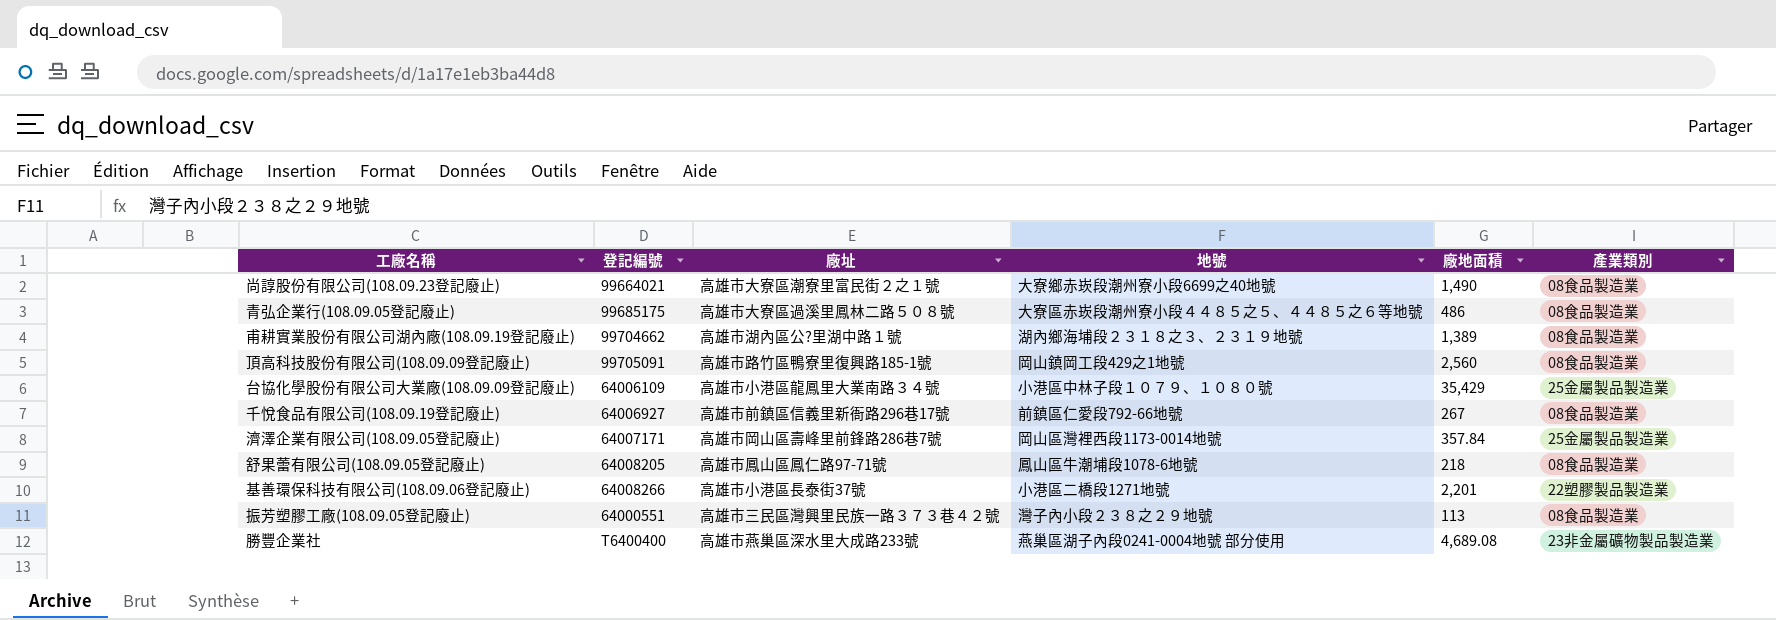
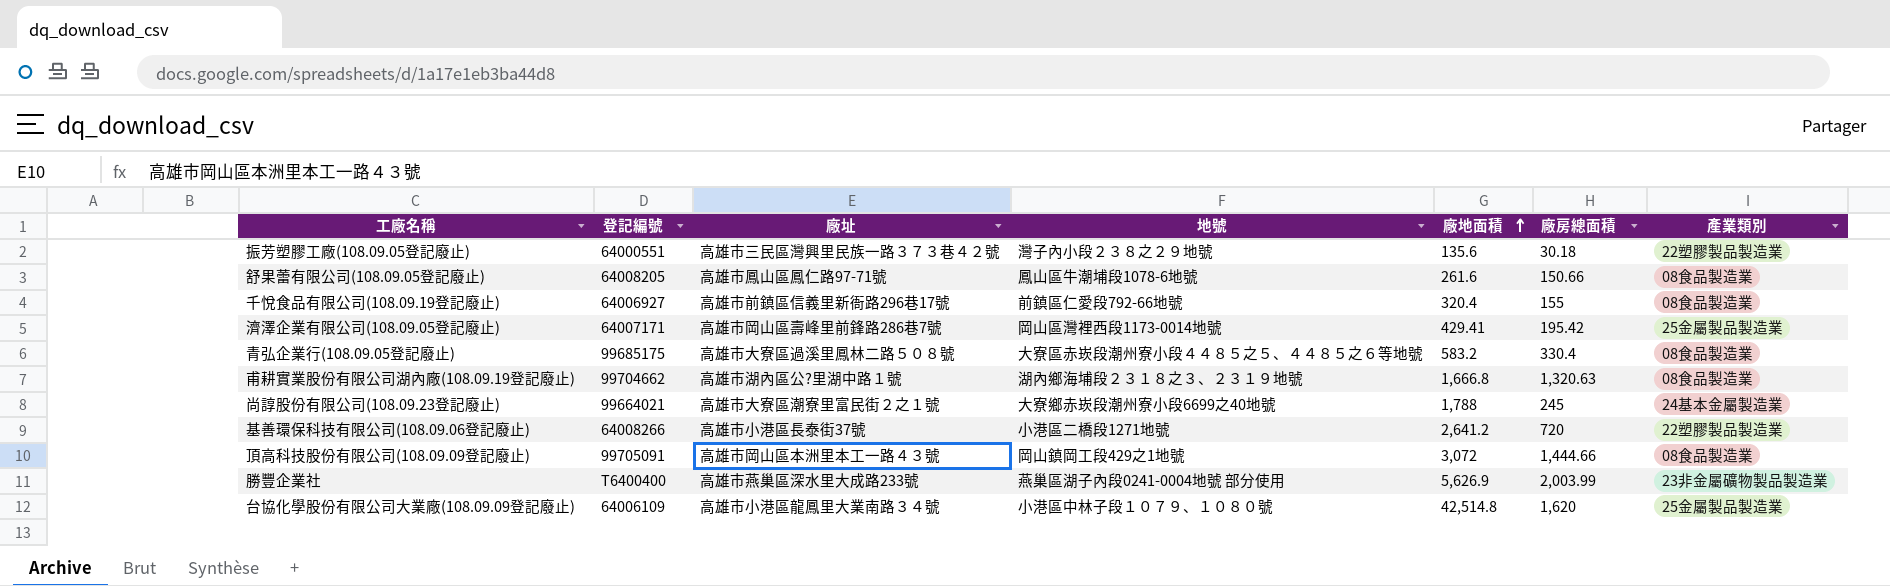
row order: none -> 廠地面積 ascending
column 廠房總面積 | position: none -> 6
振芳塑膠工廠(108.09.05登記廢止) | 廠地面積: 113 -> 135.6
振芳塑膠工廠(108.09.05登記廢止) | 產業類別: 08食品製造業 -> 22塑膠製品製造業
舒果蕾有限公司(108.09.05登記廢止) | 廠地面積: 218 -> 261.6
千悅食品有限公司(108.09.19登記廢止) | 廠地面積: 267 -> 320.4
濟澤企業有限公司(108.09.05登記廢止) | 廠地面積: 357.84 -> 429.41
青弘企業行(108.09.05登記廢止) | 廠地面積: 486 -> 583.2
甫耕實業股份有限公司湖內廠(108.09.19登記廢止) | 廠地面積: 1,389 -> 1,666.8
尚諄股份有限公司(108.09.23登記廢止) | 廠地面積: 1,490 -> 1,788
尚諄股份有限公司(108.09.23登記廢止) | 產業類別: 08食品製造業 -> 24基本金屬製造業
基善環保科技有限公司(108.09.06登記廢止) | 廠地面積: 2,201 -> 2,641.2
頂高科技股份有限公司(108.09.09登記廢止) | 廠址: 高雄市路竹區鴨寮里復興路185-1號 -> 高雄市岡山區本洲里本工一路４３號
頂高科技股份有限公司(108.09.09登記廢止) | 廠地面積: 2,560 -> 3,072
勝豐企業社 | 廠地面積: 4,689.08 -> 5,626.9
台協化學股份有限公司大業廠(108.09.09登記廢止) | 廠地面積: 35,429 -> 42,514.8

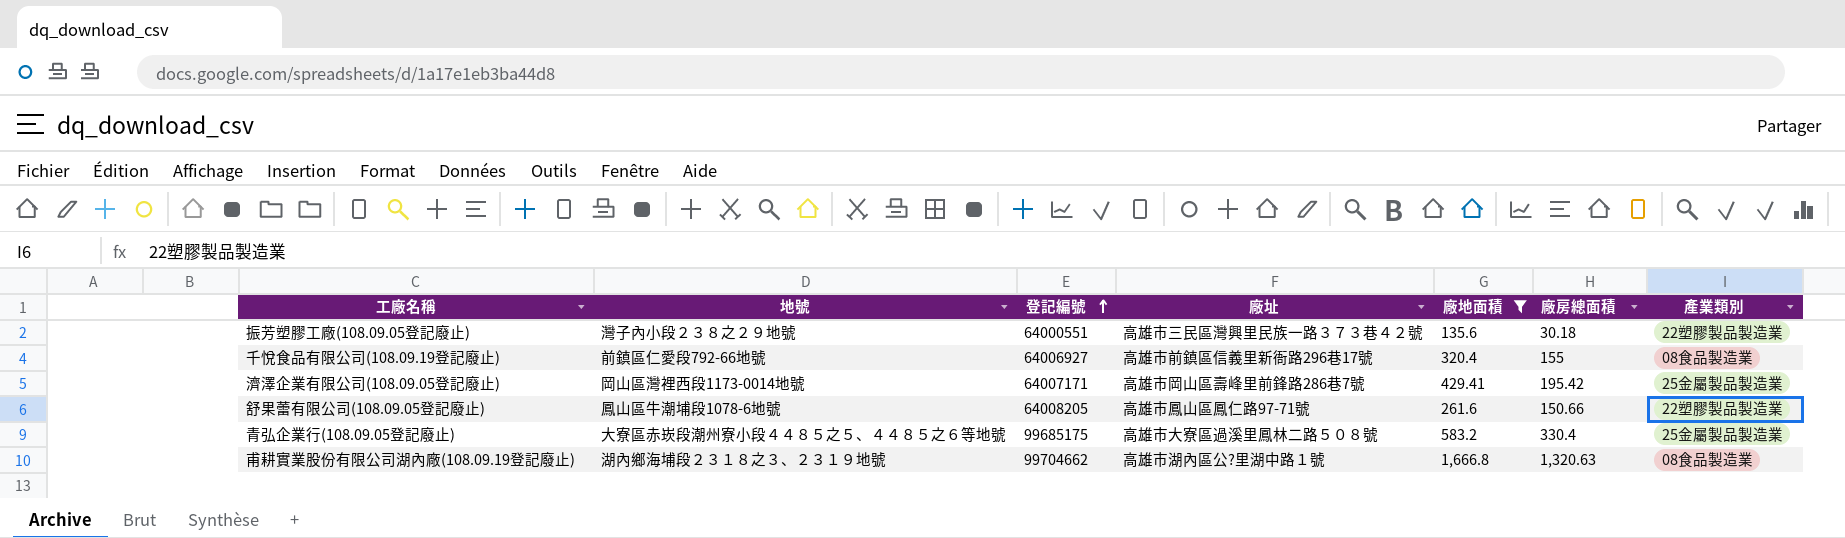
filter: none -> 廠地面積 <= 1,666.8
row order: 廠地面積 ascending -> 登記編號 ascending
column 地號 | position: 4 -> 2
舒果蕾有限公司(108.09.05登記廢止) | 產業類別: 08食品製造業 -> 22塑膠製品製造業
青弘企業行(108.09.05登記廢止) | 產業類別: 08食品製造業 -> 25金屬製品製造業

